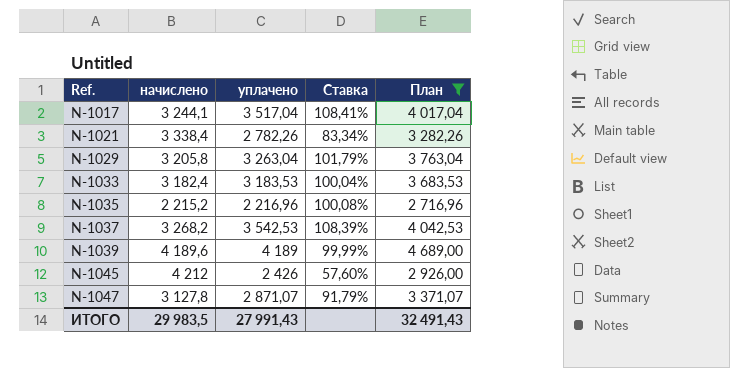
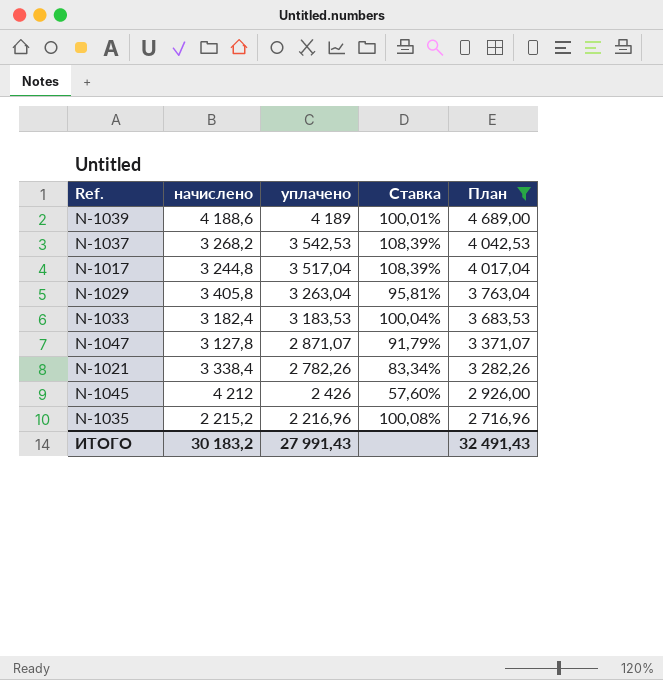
row order: Ref. ascending -> уплачено descending
N-1039 | начислено: 4 189,6 -> 4 188,6
N-1039 | Ставка: 99,99% -> 100,01%
N-1017 | начислено: 3 244,1 -> 3 244,8
N-1017 | Ставка: 108,41% -> 108,39%
N-1029 | начислено: 3 205,8 -> 3 405,8
N-1029 | Ставка: 101,79% -> 95,81%
ИТОГО | начислено: 29 983,5 -> 30 183,2

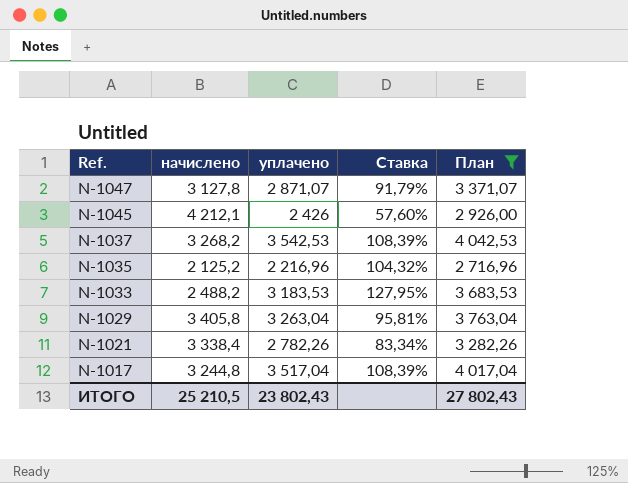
row order: уплачено descending -> Ref. descending
row N-1039: 4 188,6 | 4 189 | 100,01% | 4 689,00 -> none
N-1045 | начислено: 4 212 -> 4 212,1
N-1035 | начислено: 2 215,2 -> 2 125,2
N-1035 | Ставка: 100,08% -> 104,32%
N-1033 | начислено: 3 182,4 -> 2 488,2
N-1033 | Ставка: 100,04% -> 127,95%
ИТОГО | начислено: 30 183,2 -> 25 210,5
ИТОГО | уплачено: 27 991,43 -> 23 802,43
ИТОГО | План: 32 491,43 -> 27 802,43

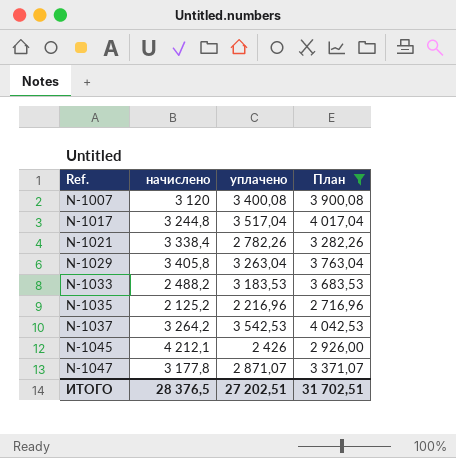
row order: Ref. descending -> Ref. ascending
column Ставка | formula: [уплачено] / [начислено] -> none
row N-1007: none -> 3 120 | 3 400,08 | 3 900,08
N-1037 | начислено: 3 268,2 -> 3 264,2
N-1047 | начислено: 3 127,8 -> 3 177,8
ИТОГО | начислено: 25 210,5 -> 28 376,5
ИТОГО | уплачено: 23 802,43 -> 27 202,51
ИТОГО | План: 27 802,43 -> 31 702,51

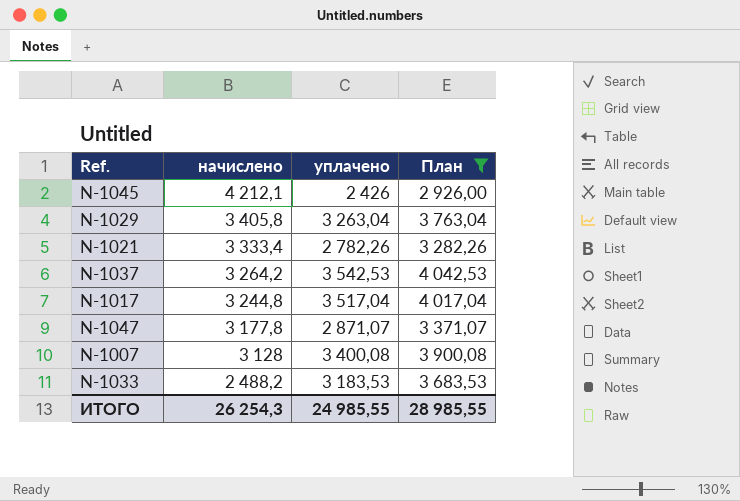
row order: Ref. ascending -> начислено descending
row N-1035: 2 125,2 | 2 216,96 | 2 716,96 -> none
N-1021 | начислено: 3 338,4 -> 3 333,4
N-1007 | начислено: 3 120 -> 3 128
ИТОГО | начислено: 28 376,5 -> 26 254,3
ИТОГО | уплачено: 27 202,51 -> 24 985,55
ИТОГО | План: 31 702,51 -> 28 985,55

